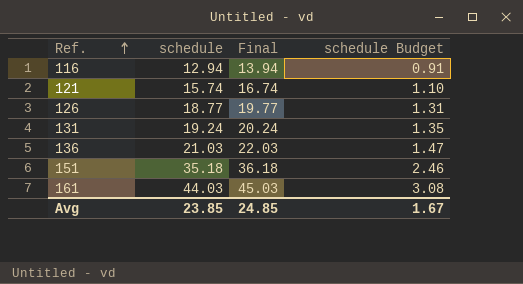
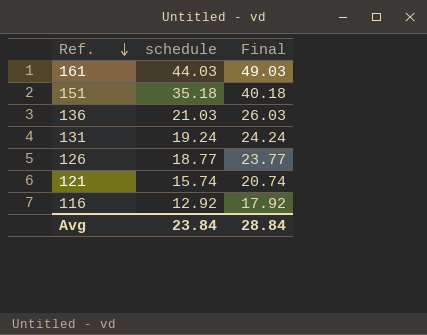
row order: Ref. ascending -> Ref. descending
column schedule Budget | formula: [schedule] * 0.07 -> none
column Final | formula: [schedule] + 1 -> [schedule] + 5
116 | schedule: 12.94 -> 12.92
Avg | schedule: 23.85 -> 23.84
Avg | Final: 24.85 -> 28.84

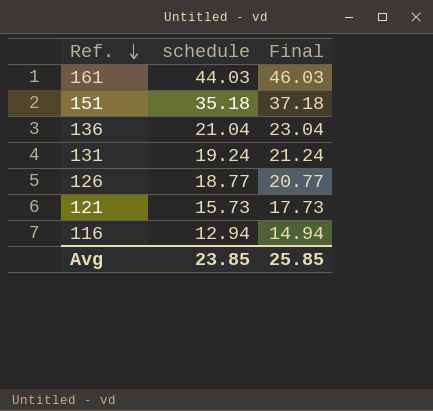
column Final | formula: [schedule] + 5 -> [schedule] + 2
136 | schedule: 21.03 -> 21.04
121 | schedule: 15.74 -> 15.73
116 | schedule: 12.92 -> 12.94
Avg | schedule: 23.84 -> 23.85
Avg | Final: 28.84 -> 25.85

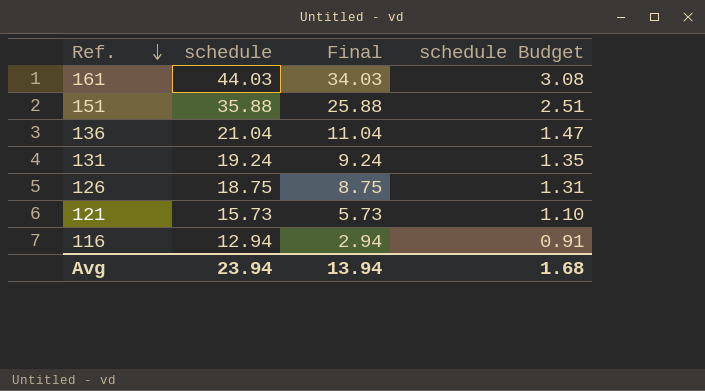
column Final | formula: [schedule] + 2 -> [schedule] - 10
column schedule Budget | formula: none -> [schedule] * 0.07
151 | schedule: 35.18 -> 35.88
126 | schedule: 18.77 -> 18.75
Avg | schedule: 23.85 -> 23.94
Avg | Final: 25.85 -> 13.94

